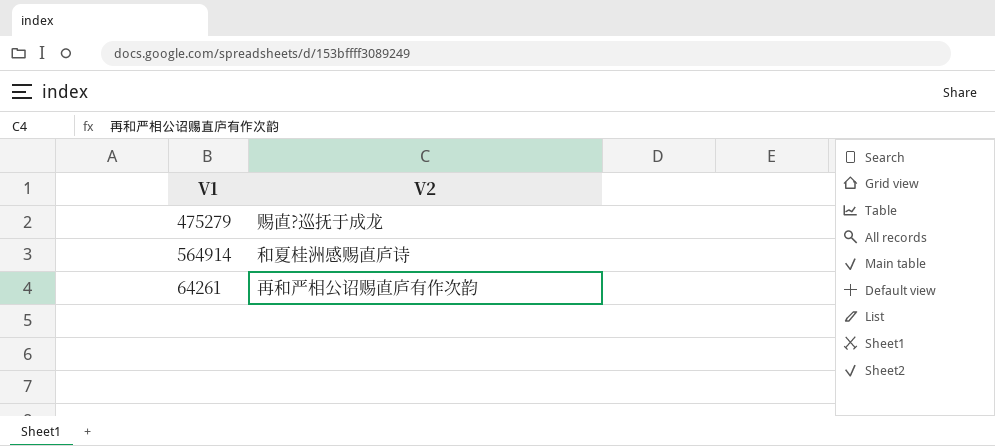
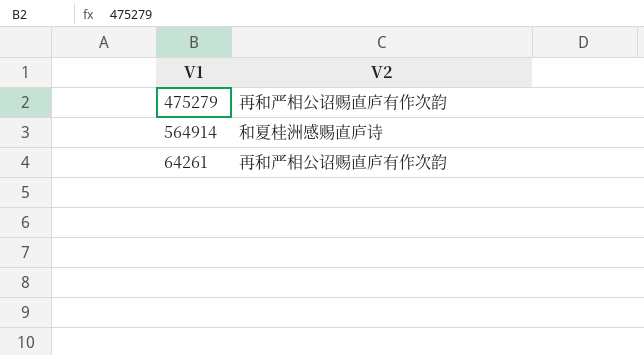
475279 | V2: 赐直?巡抚于成龙 -> 再和严相公诏赐直庐有作次韵

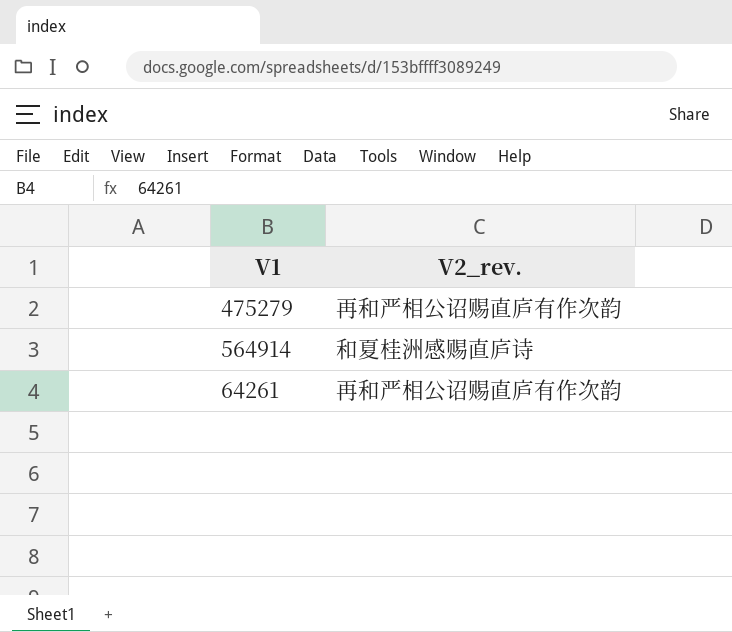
column name: V2 -> V2_rev.

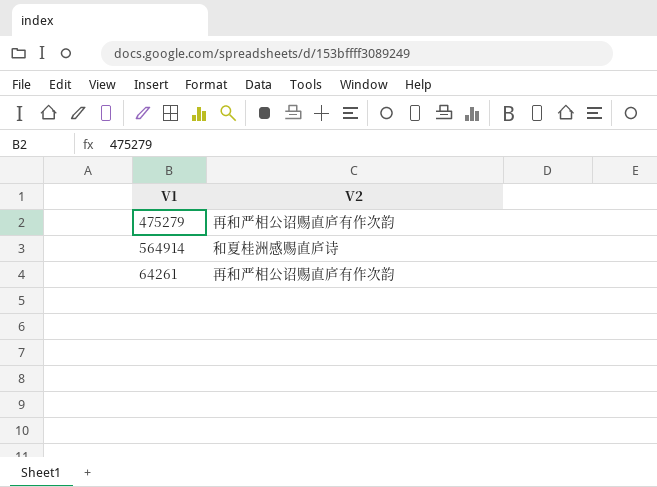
column name: V2_rev. -> V2

